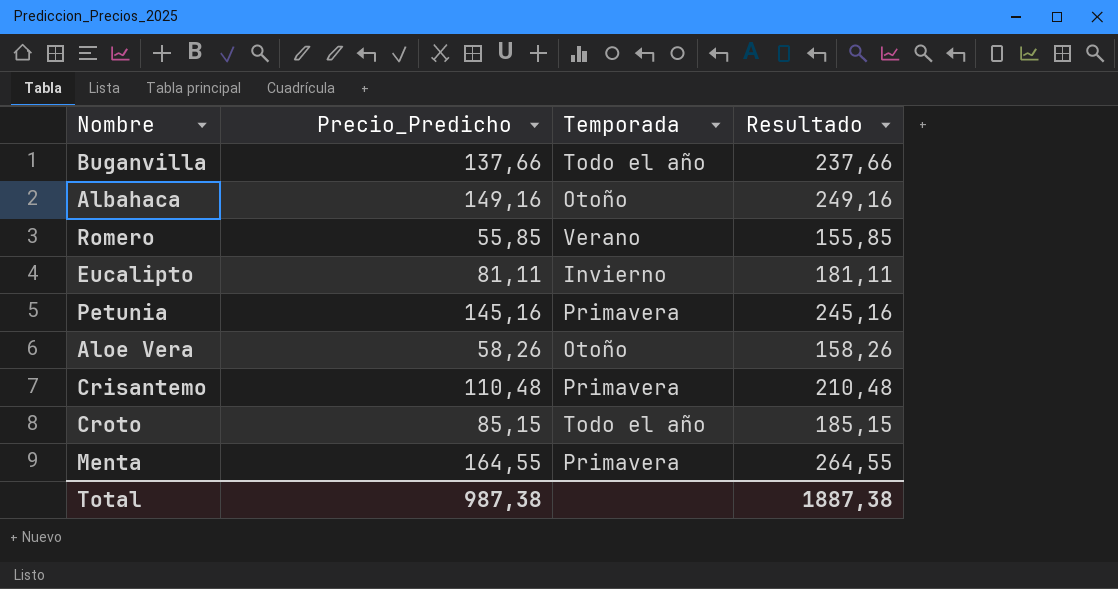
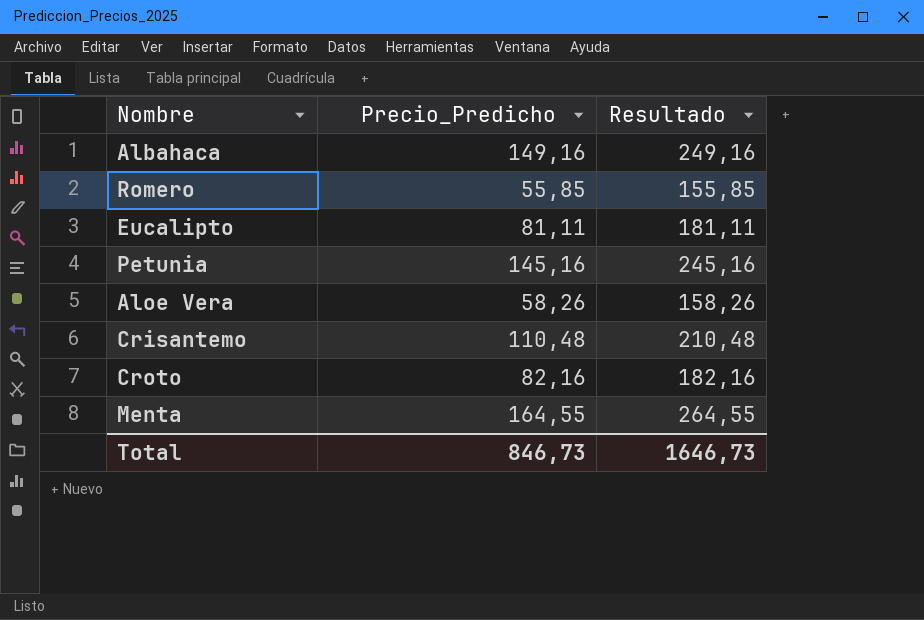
column Temporada | position: 3 -> none
row Buganvilla: 137,66 | Todo el año | 237,66 -> none
Croto | Precio_Predicho: 85,15 -> 82,16
Croto | Resultado: 185,15 -> 182,16
Total | Precio_Predicho: 987,38 -> 846,73
Total | Resultado: 1887,38 -> 1646,73

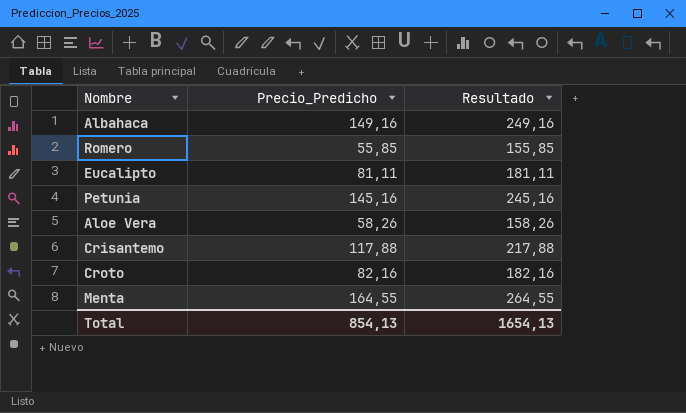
Crisantemo | Precio_Predicho: 110,48 -> 117,88
Crisantemo | Resultado: 210,48 -> 217,88
Total | Precio_Predicho: 846,73 -> 854,13
Total | Resultado: 1646,73 -> 1654,13

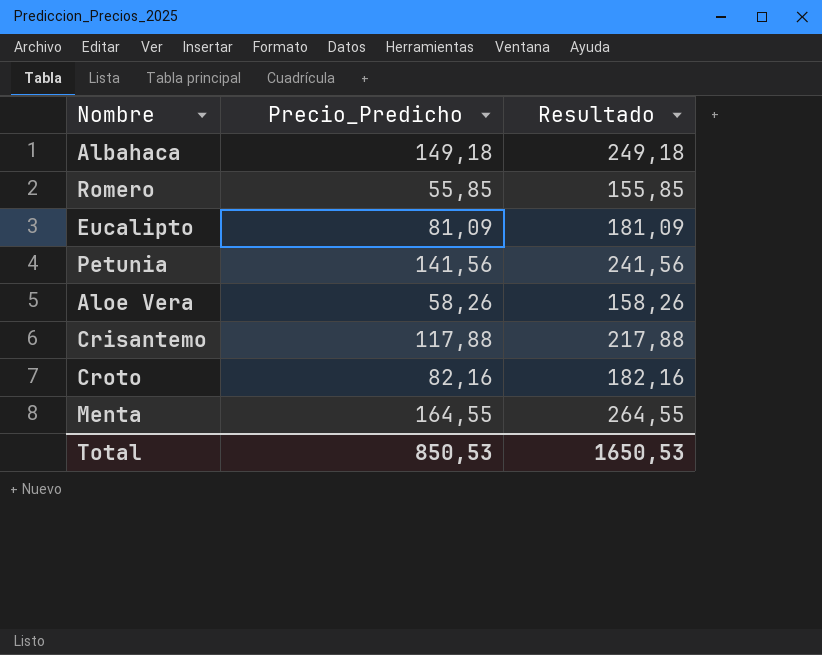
Albahaca | Precio_Predicho: 149,16 -> 149,18
Albahaca | Resultado: 249,16 -> 249,18
Eucalipto | Precio_Predicho: 81,11 -> 81,09
Eucalipto | Resultado: 181,11 -> 181,09
Petunia | Precio_Predicho: 145,16 -> 141,56
Petunia | Resultado: 245,16 -> 241,56
Total | Precio_Predicho: 854,13 -> 850,53
Total | Resultado: 1654,13 -> 1650,53

